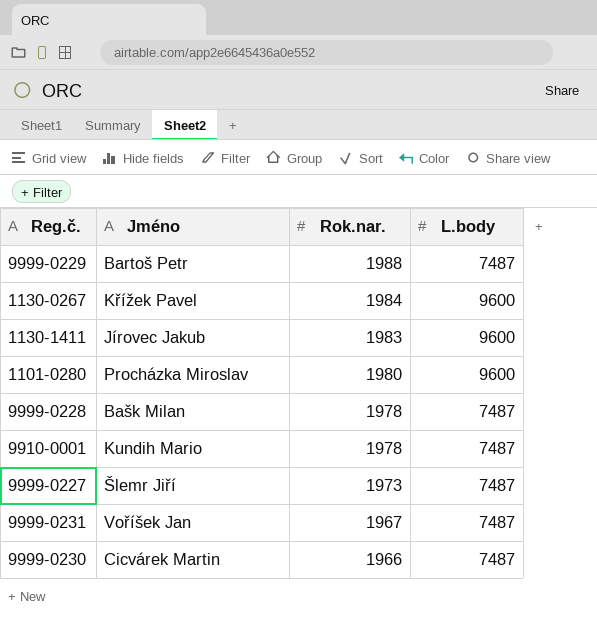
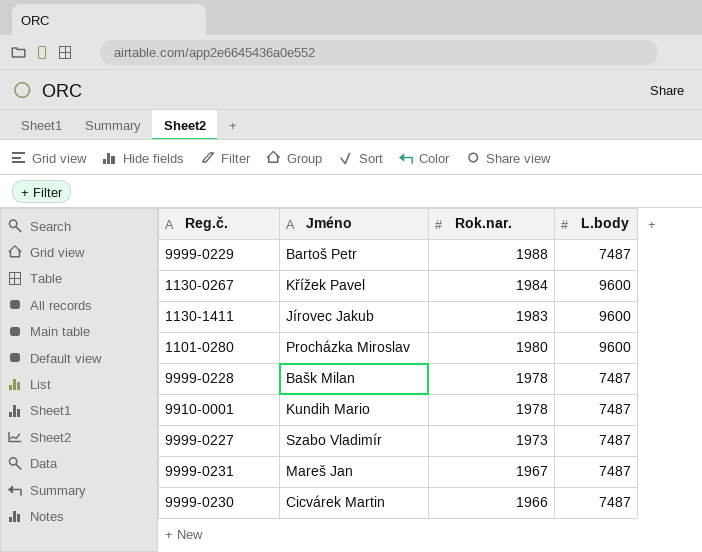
9999-0227 | Jméno: Šlemr Jiří -> Szabo Vladimír
9999-0231 | Jméno: Voříšek Jan -> Mareš Jan

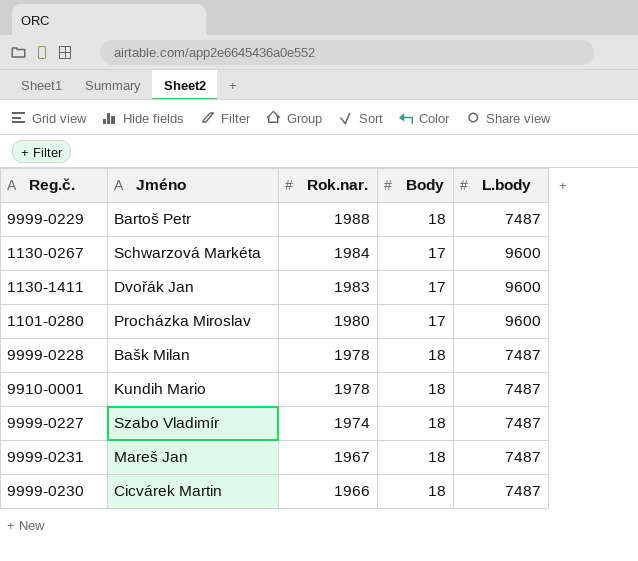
column Body | position: none -> 4
1130-0267 | Jméno: Křížek Pavel -> Schwarzová Markéta
1130-1411 | Jméno: Jírovec Jakub -> Dvořák Jan
9999-0227 | Rok.nar.: 1973 -> 1974

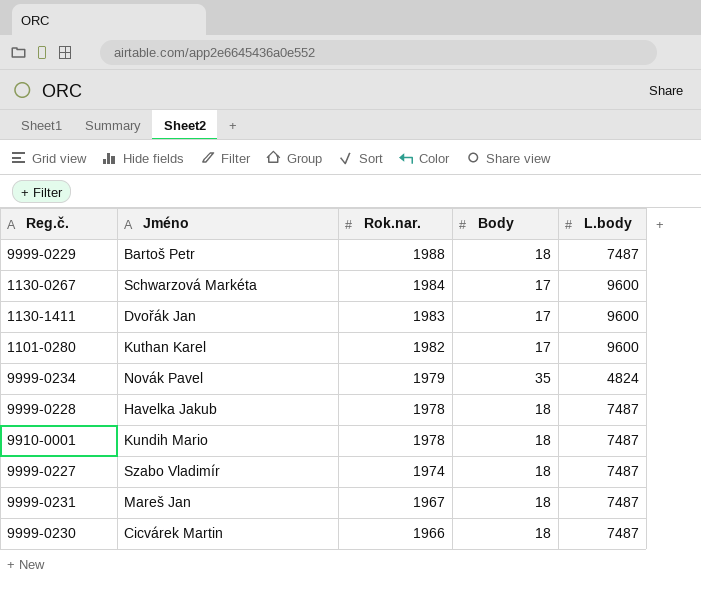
1101-0280 | Jméno: Procházka Miroslav -> Kuthan Karel
1101-0280 | Rok.nar.: 1980 -> 1982
row 9999-0234: none -> Novák Pavel | 1979 | 35 | 4824
9999-0228 | Jméno: Bašk Milan -> Havelka Jakub

